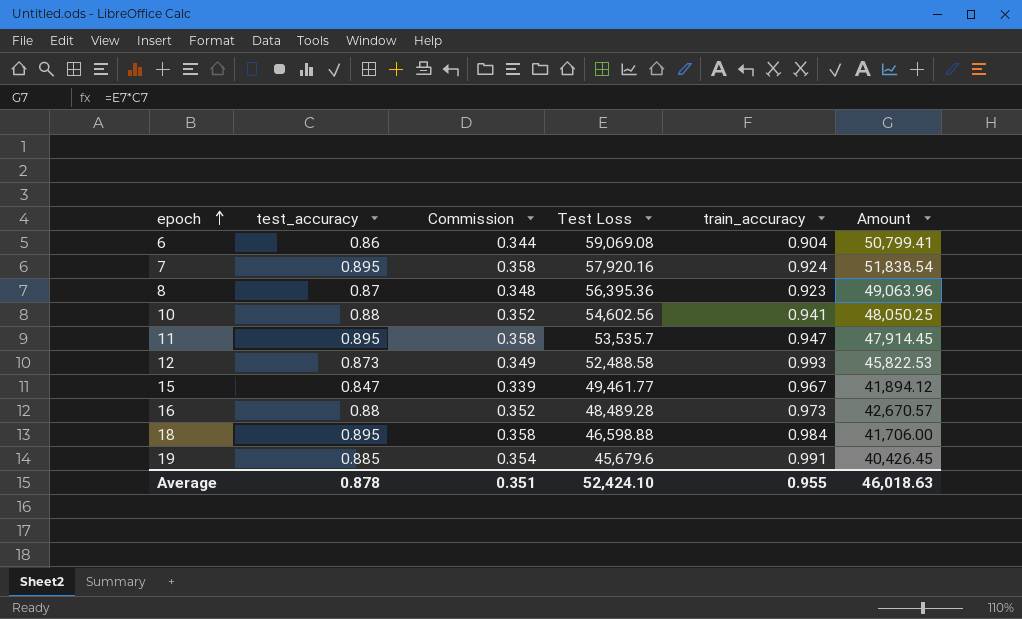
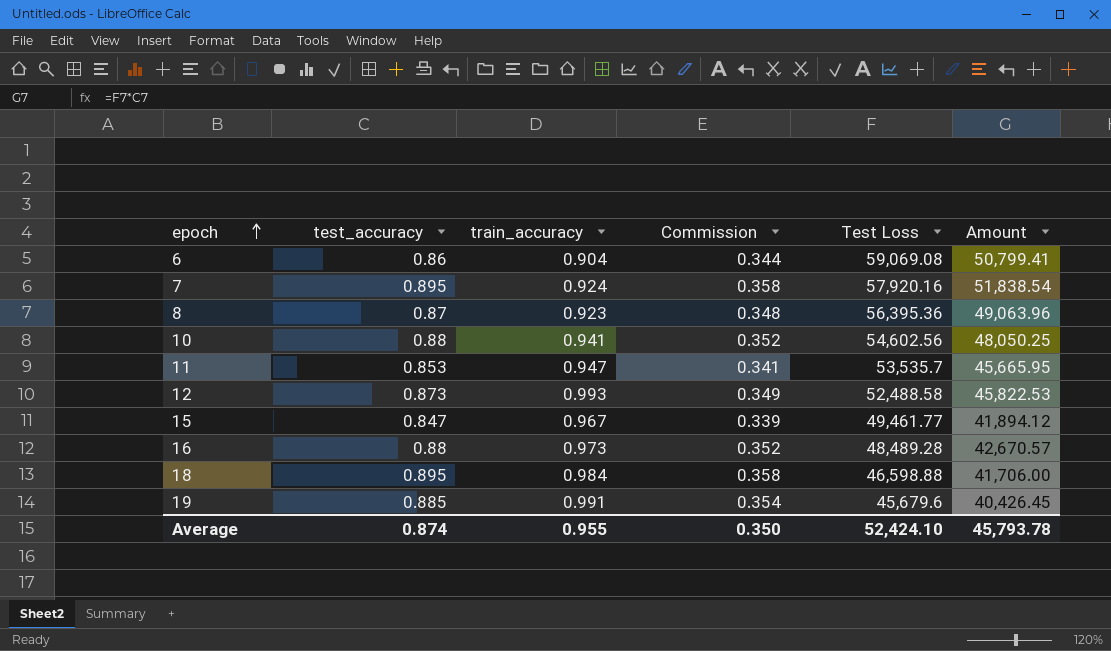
column train_accuracy | position: 5 -> 3
11 | test_accuracy: 0.895 -> 0.853
11 | Commission: 0.358 -> 0.341
11 | Amount: 47,914.45 -> 45,665.95
Average | test_accuracy: 0.878 -> 0.874
Average | Commission: 0.351 -> 0.350
Average | Amount: 46,018.63 -> 45,793.78

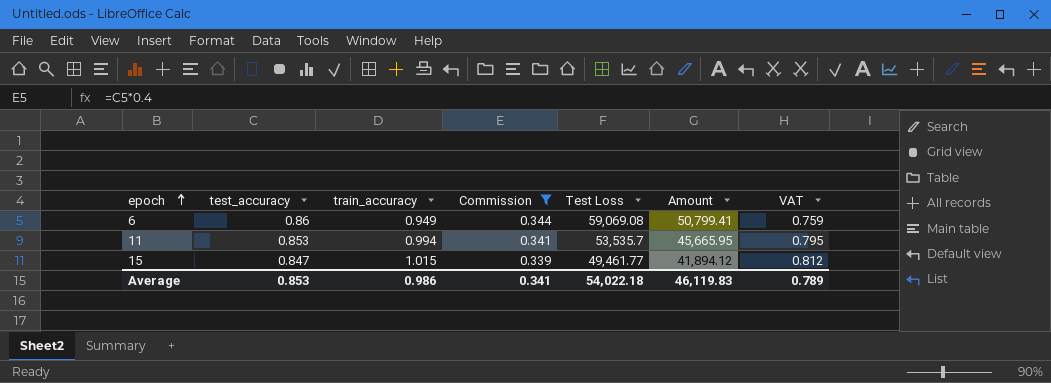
filter: none -> Commission <= 0.344
column VAT | formula: none -> [train_accuracy] * 0.8
6 | train_accuracy: 0.904 -> 0.949
11 | train_accuracy: 0.947 -> 0.994
15 | train_accuracy: 0.967 -> 1.015
Average | test_accuracy: 0.874 -> 0.853
Average | train_accuracy: 0.955 -> 0.986
Average | Commission: 0.350 -> 0.341
Average | Test Loss: 52,424.10 -> 54,022.18
Average | Amount: 45,793.78 -> 46,119.83

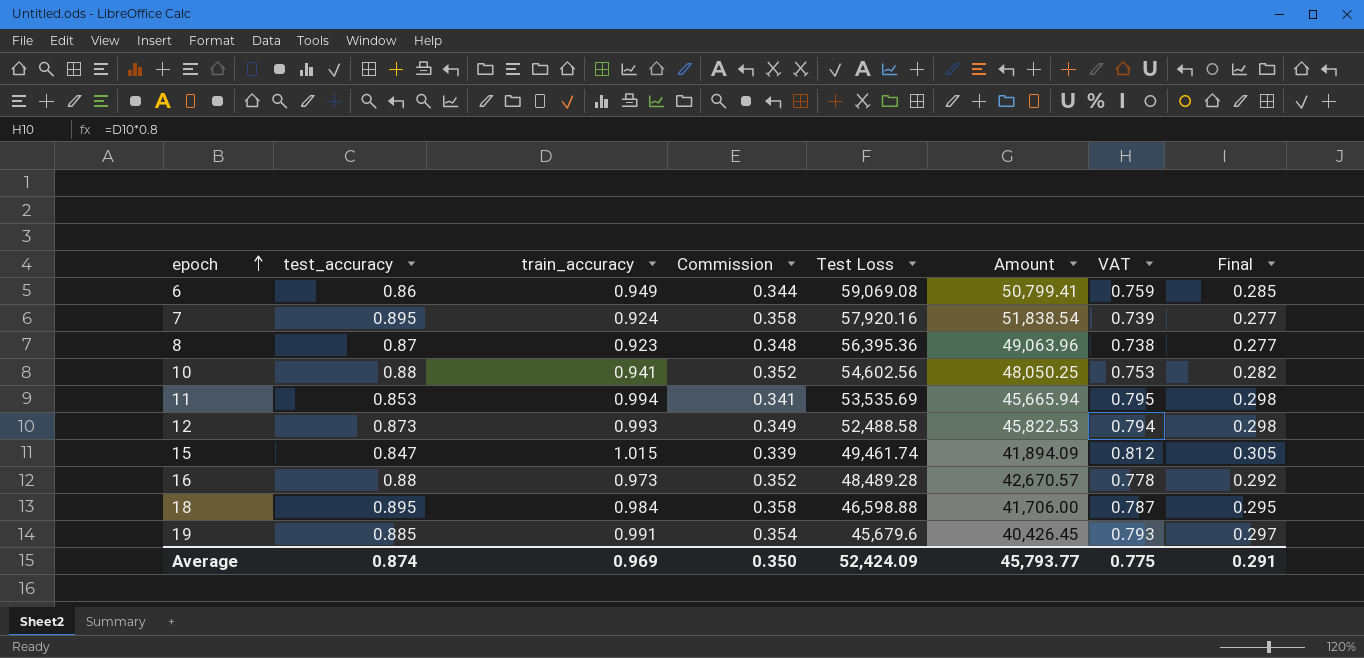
filter: Commission <= 0.344 -> none
column Final | formula: none -> [train_accuracy] * 0.3
11 | Test Loss: 53,535.7 -> 53,535.69
11 | Amount: 45,665.95 -> 45,665.94
15 | Test Loss: 49,461.77 -> 49,461.74
15 | Amount: 41,894.12 -> 41,894.09
Average | test_accuracy: 0.853 -> 0.874
Average | train_accuracy: 0.986 -> 0.969
Average | Commission: 0.341 -> 0.350
Average | Test Loss: 54,022.18 -> 52,424.09
Average | Amount: 46,119.83 -> 45,793.77
Average | VAT: 0.789 -> 0.775

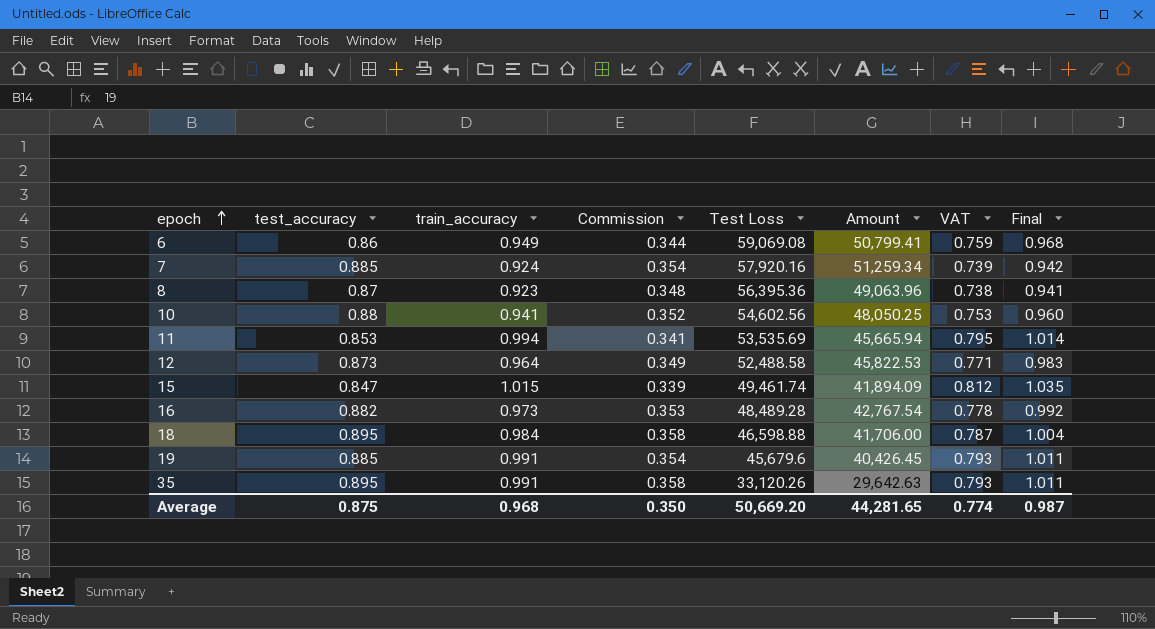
column Final | formula: [train_accuracy] * 0.3 -> [train_accuracy] * 1.02
7 | test_accuracy: 0.895 -> 0.885
7 | Commission: 0.358 -> 0.354
7 | Amount: 51,838.54 -> 51,259.34
12 | train_accuracy: 0.993 -> 0.964
12 | VAT: 0.794 -> 0.771
16 | test_accuracy: 0.88 -> 0.882
16 | Commission: 0.352 -> 0.353
16 | Amount: 42,670.57 -> 42,767.54
row 35: none -> 0.895 | 0.991 | 0.358 | 33,120.26 | 29,642.63 | 0.793 | 1.011
Average | test_accuracy: 0.874 -> 0.875
Average | train_accuracy: 0.969 -> 0.968
Average | Test Loss: 52,424.09 -> 50,669.20
Average | Amount: 45,793.77 -> 44,281.65
Average | VAT: 0.775 -> 0.774
Average | Final: 0.291 -> 0.987

